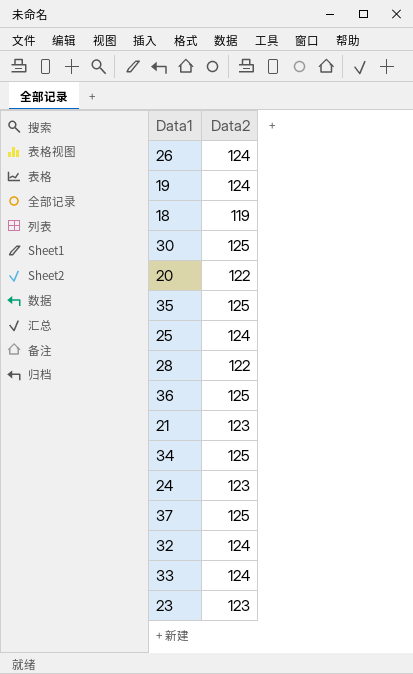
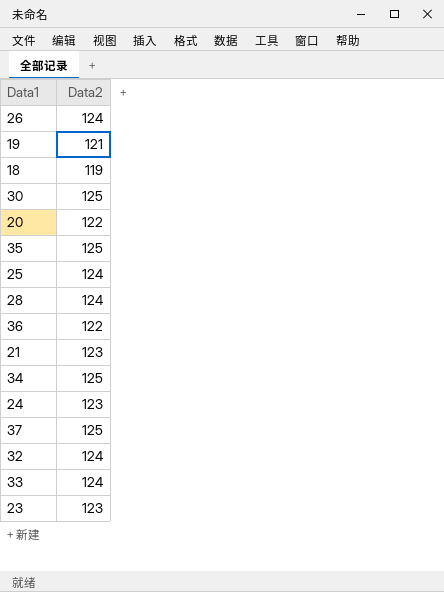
19 | Data2: 124 -> 121
28 | Data2: 122 -> 124
36 | Data2: 125 -> 122

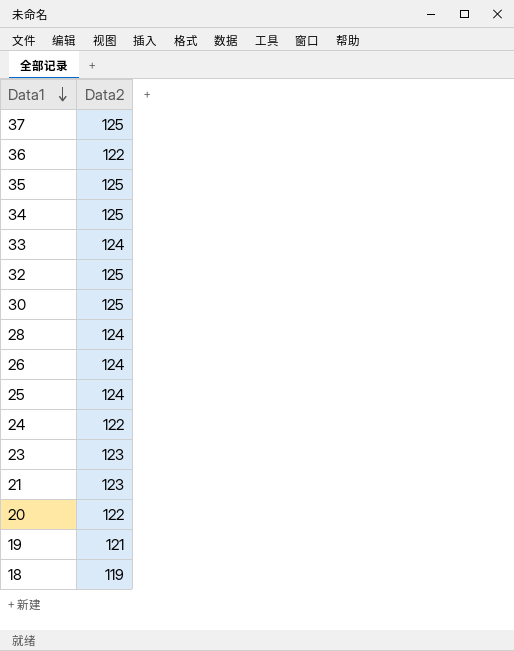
row order: none -> Data1 descending
32 | Data2: 124 -> 125
24 | Data2: 123 -> 122

